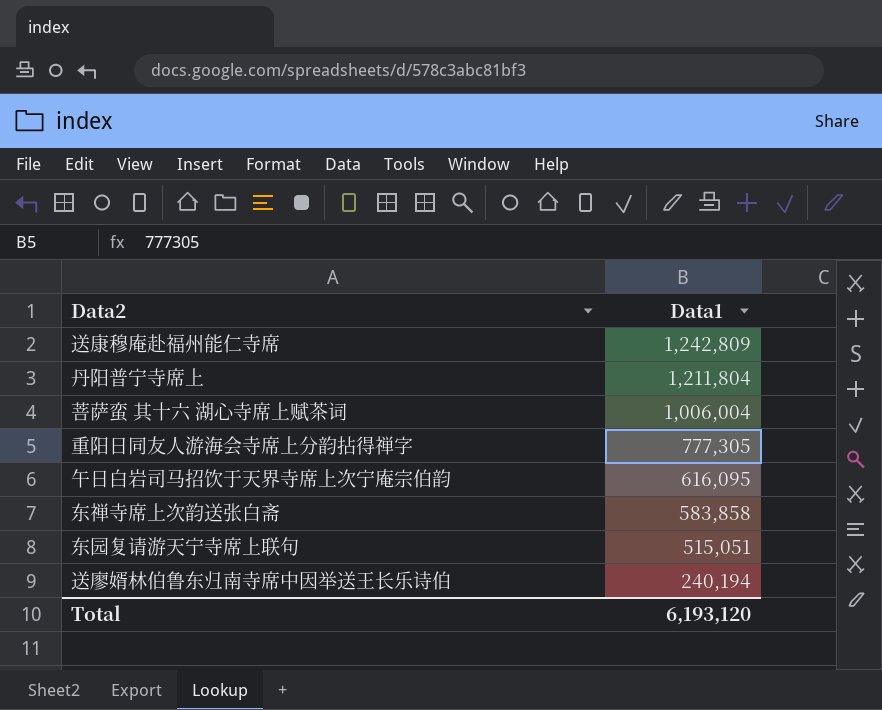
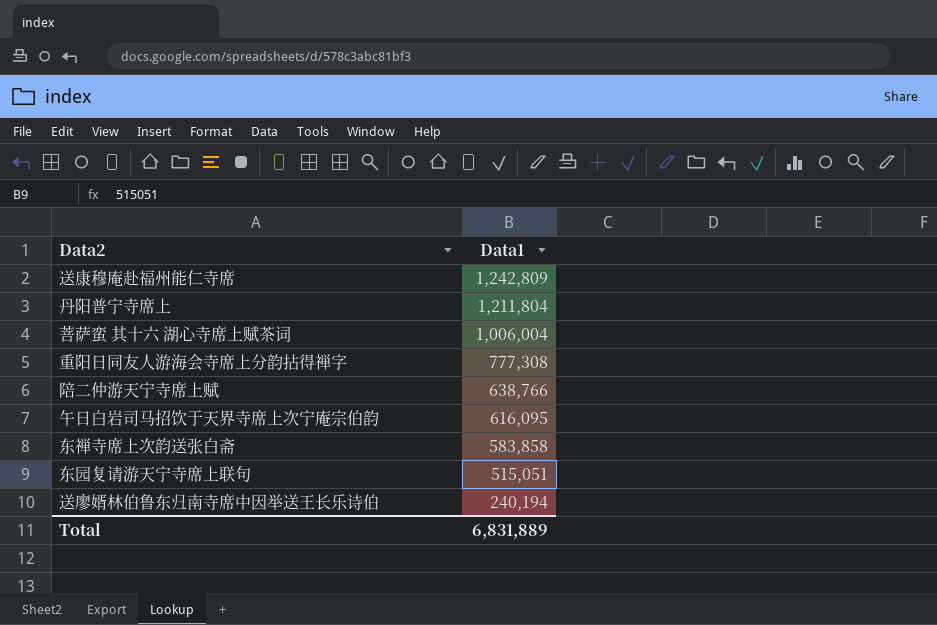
重阳日同友人游海会寺席上分韵拈得禅字 | Data1: 777,305 -> 777,308
row 陪二仲游天宁寺席上赋: none -> 638,766
Total | Data1: 6,193,120 -> 6,831,889

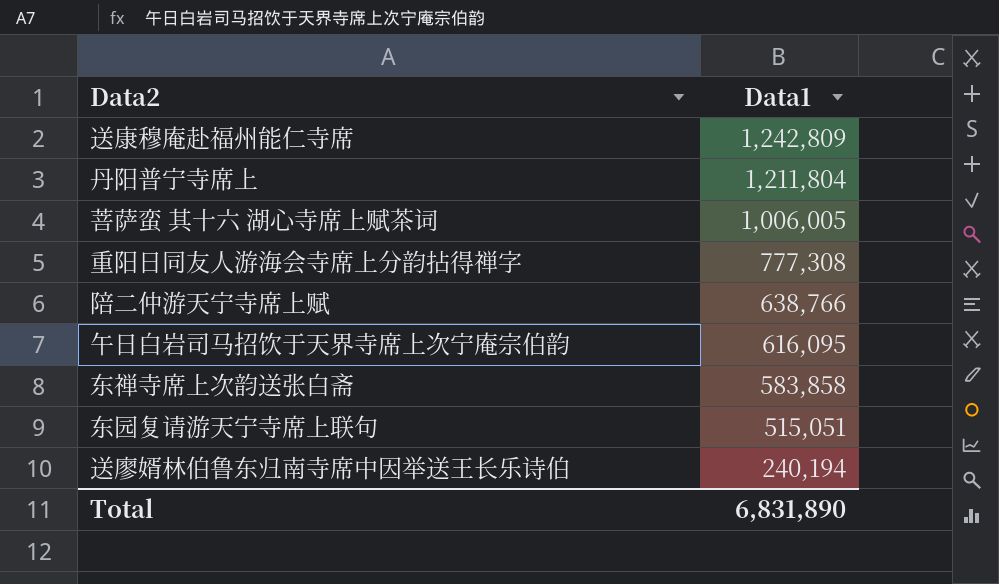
菩萨蛮 其十六 湖心寺席上赋茶词 | Data1: 1,006,004 -> 1,006,005
Total | Data1: 6,831,889 -> 6,831,890

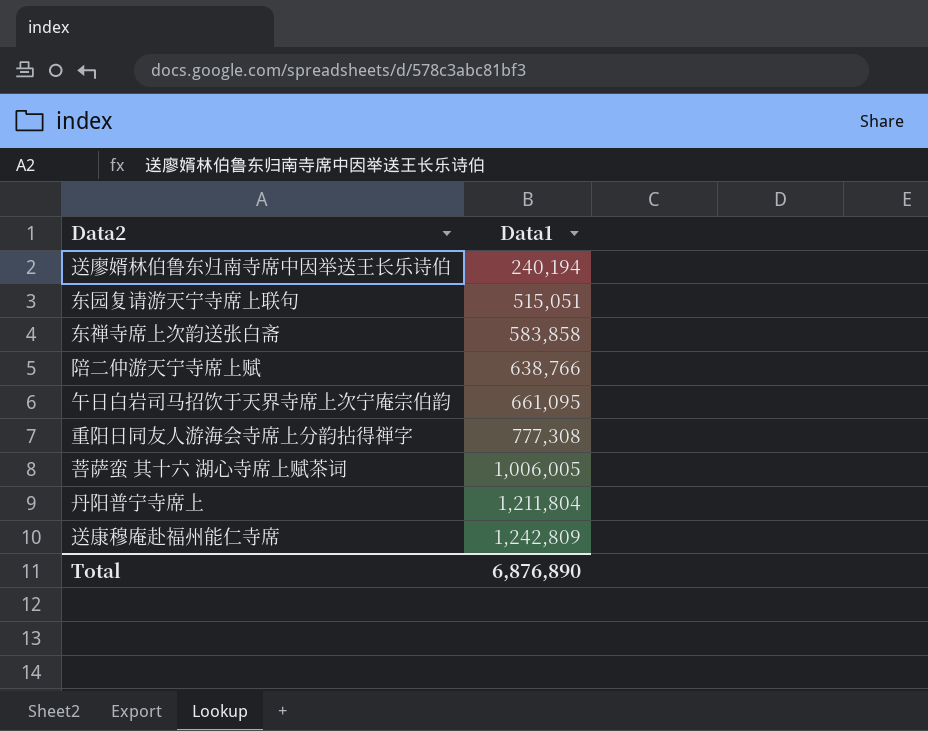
row order: Data1 descending -> Data1 ascending
午日白岩司马招饮于天界寺席上次宁庵宗伯韵 | Data1: 616,095 -> 661,095
Total | Data1: 6,831,890 -> 6,876,890

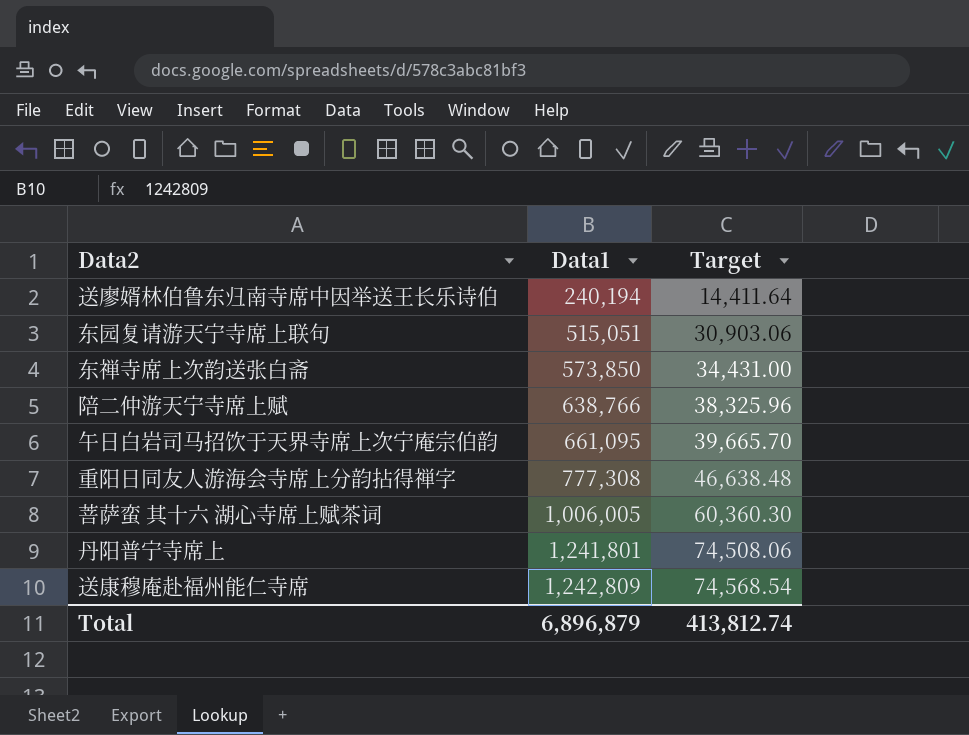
column Target | formula: none -> [Data1] * 0.06
东禅寺席上次韵送张白斋 | Data1: 583,858 -> 573,850
丹阳普宁寺席上 | Data1: 1,211,804 -> 1,241,801
Total | Data1: 6,876,890 -> 6,896,879

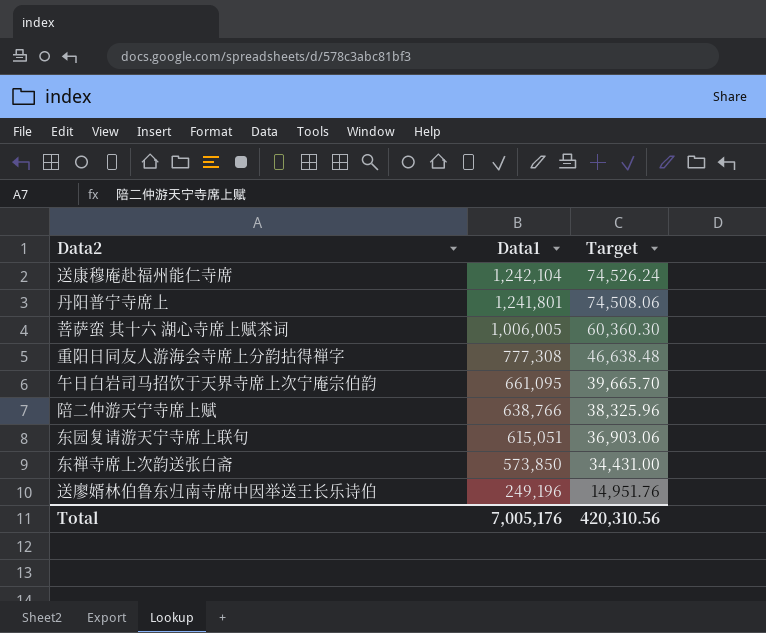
row order: Data1 ascending -> Data1 descending
送康穆庵赴福州能仁寺席 | Data1: 1,242,809 -> 1,242,104
送康穆庵赴福州能仁寺席 | Target: 74,568.54 -> 74,526.24
东园复请游天宁寺席上联句 | Data1: 515,051 -> 615,051
东园复请游天宁寺席上联句 | Target: 30,903.06 -> 36,903.06
送廖婿林伯鲁东归南寺席中因举送王长乐诗伯 | Data1: 240,194 -> 249,196
送廖婿林伯鲁东归南寺席中因举送王长乐诗伯 | Target: 14,411.64 -> 14,951.76
Total | Data1: 6,896,879 -> 7,005,176
Total | Target: 413,812.74 -> 420,310.56

